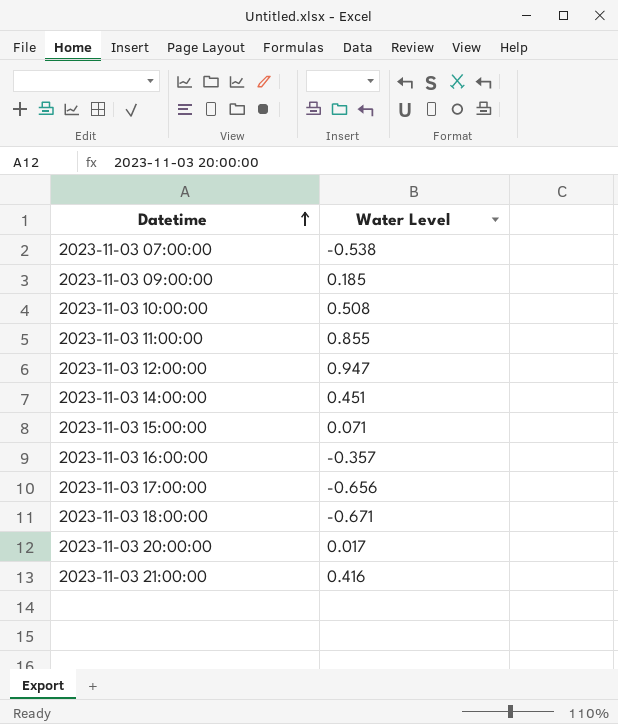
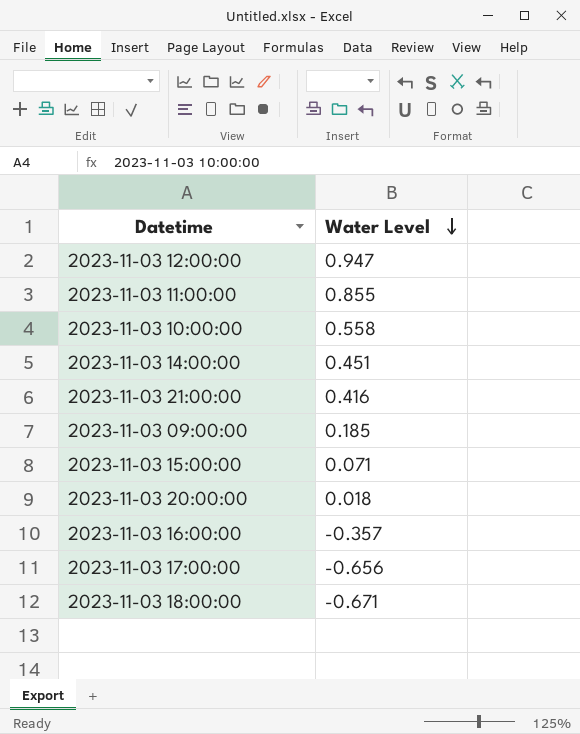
row order: Datetime ascending -> Water Level descending
row 2023-11-03 07:00:00: -0.538 -> none
2023-11-03 10:00:00 | Water Level: 0.508 -> 0.558
2023-11-03 20:00:00 | Water Level: 0.017 -> 0.018

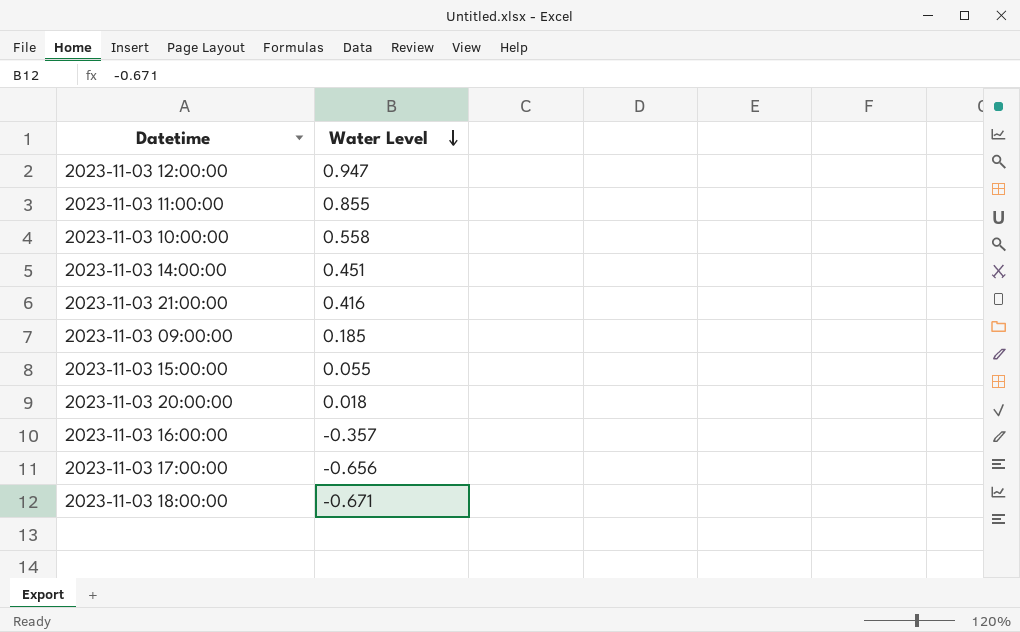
2023-11-03 15:00:00 | Water Level: 0.071 -> 0.055

